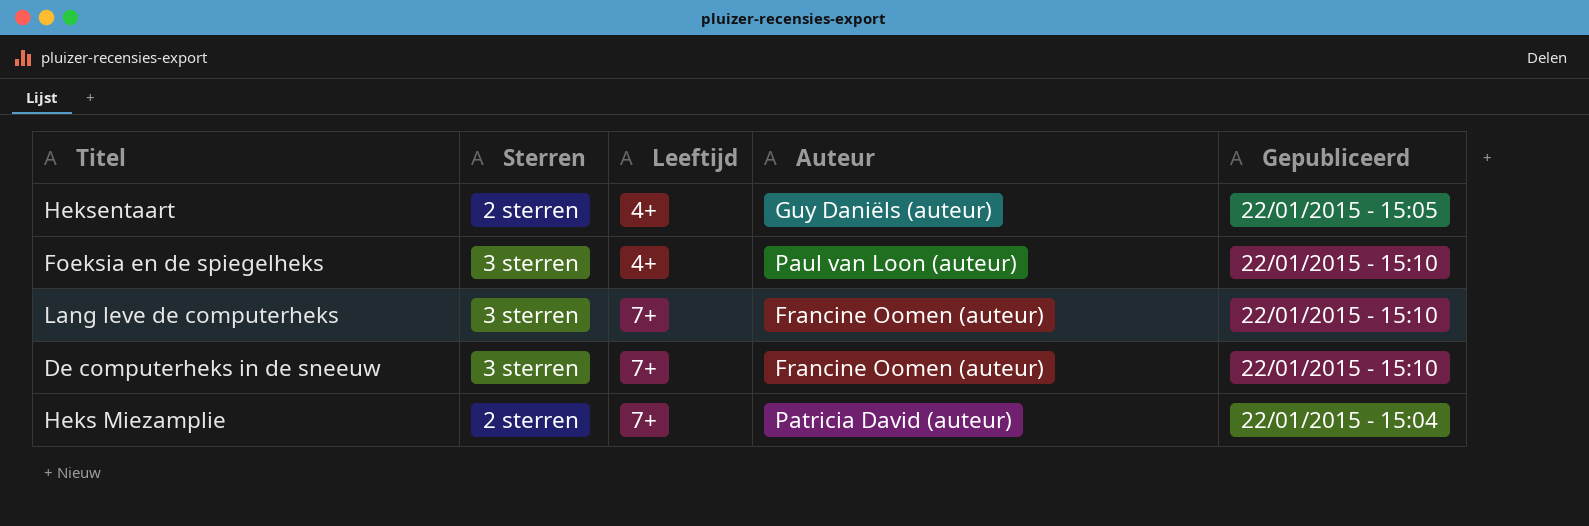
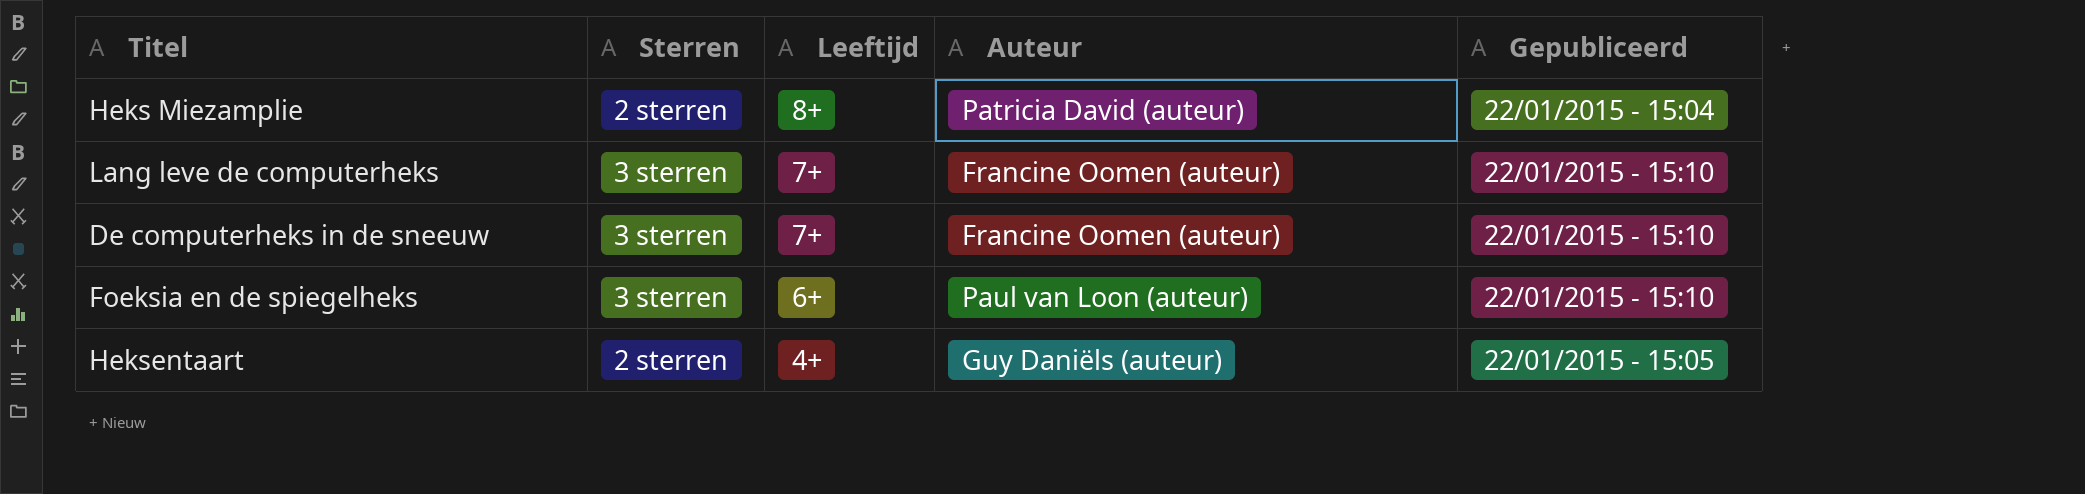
row order: Leeftijd ascending -> Leeftijd descending
Heks Miezamplie | Leeftijd: 7+ -> 8+
Foeksia en de spiegelheks | Leeftijd: 4+ -> 6+

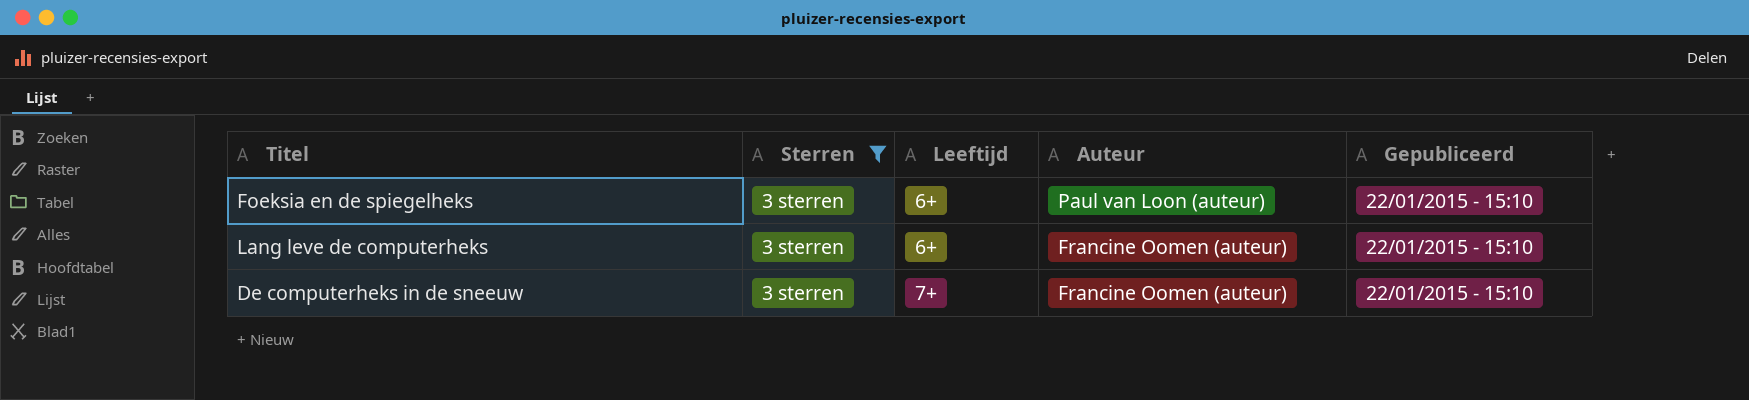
filter: none -> Sterren = 3 sterren
row order: Leeftijd descending -> Leeftijd ascending
Lang leve de computerheks | Leeftijd: 7+ -> 6+

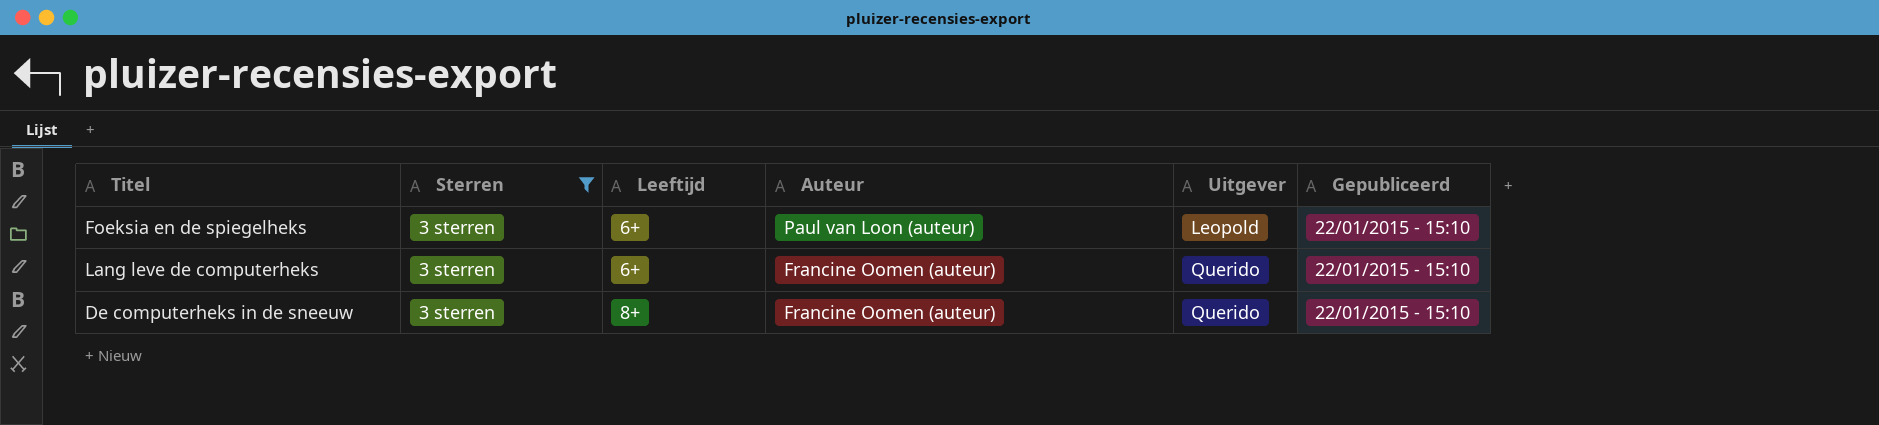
column Uitgever | position: none -> 5
De computerheks in de sneeuw | Leeftijd: 7+ -> 8+

